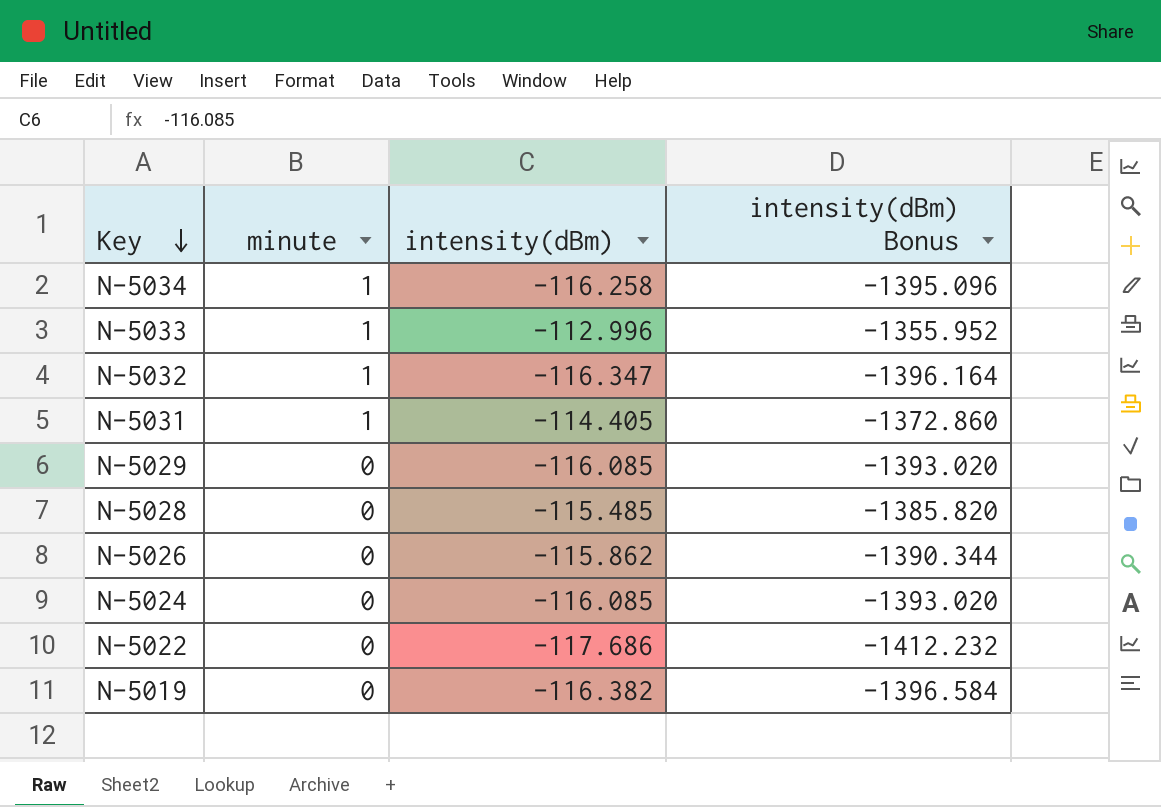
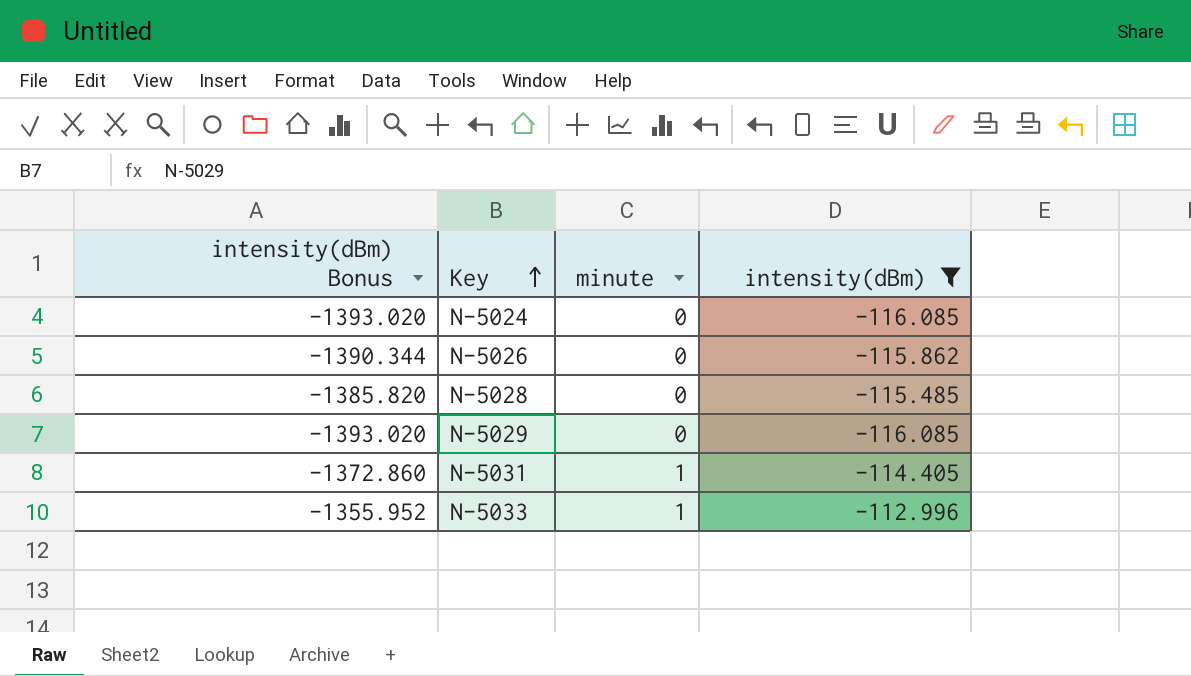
filter: none -> intensity(dBm) >= -116.085
row order: Key descending -> Key ascending
column intensity(dBm) Bonus | position: 4 -> 1

